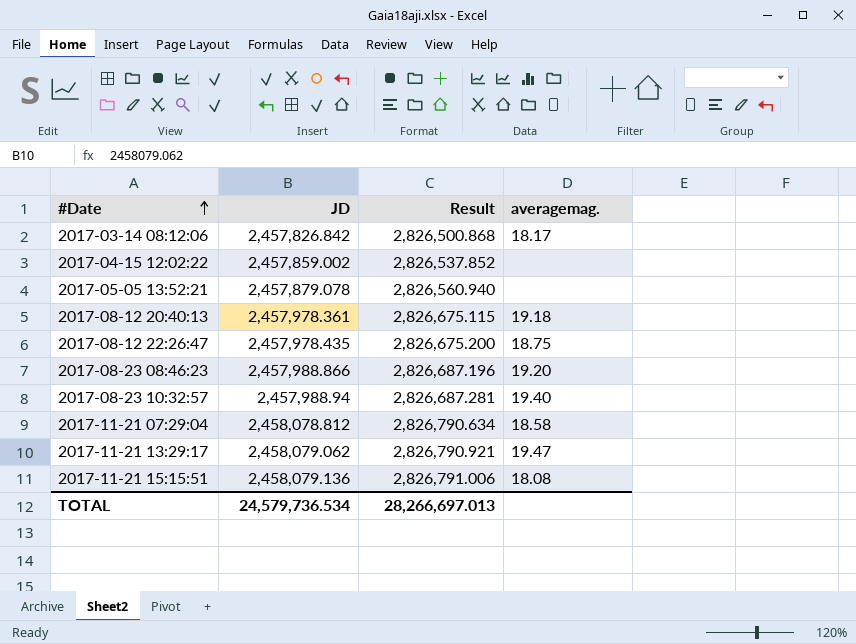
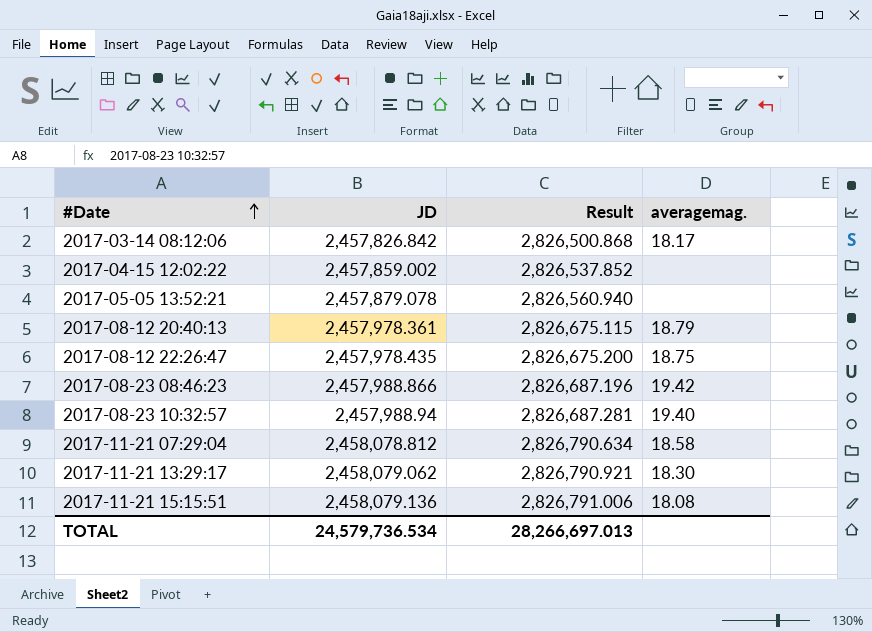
2017-08-12 20:40:13 | averagemag.: 19.18 -> 18.79
2017-08-23 08:46:23 | averagemag.: 19.20 -> 19.42
2017-11-21 13:29:17 | averagemag.: 19.47 -> 18.30

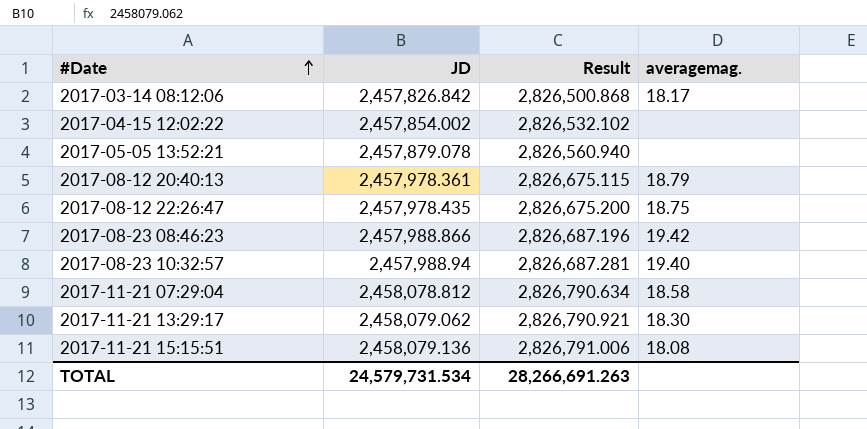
2017-04-15 12:02:22 | JD: 2,457,859.002 -> 2,457,854.002
2017-04-15 12:02:22 | Result: 2,826,537.852 -> 2,826,532.102
TOTAL | JD: 24,579,736.534 -> 24,579,731.534
TOTAL | Result: 28,266,697.013 -> 28,266,691.263

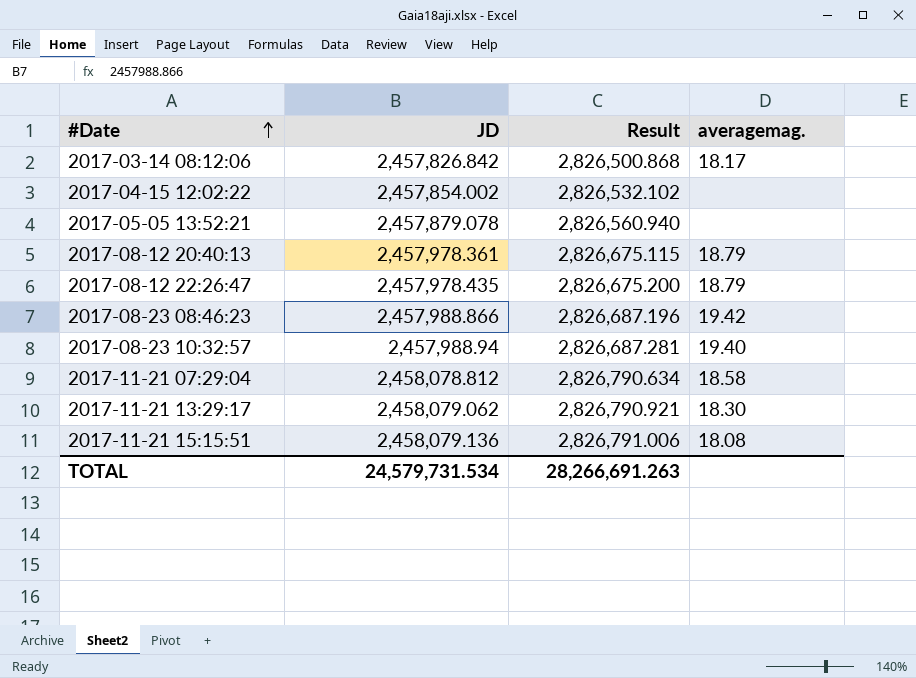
2017-08-12 22:26:47 | averagemag.: 18.75 -> 18.79

